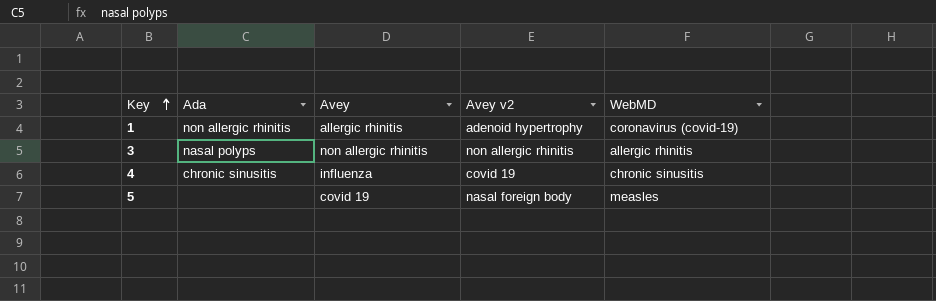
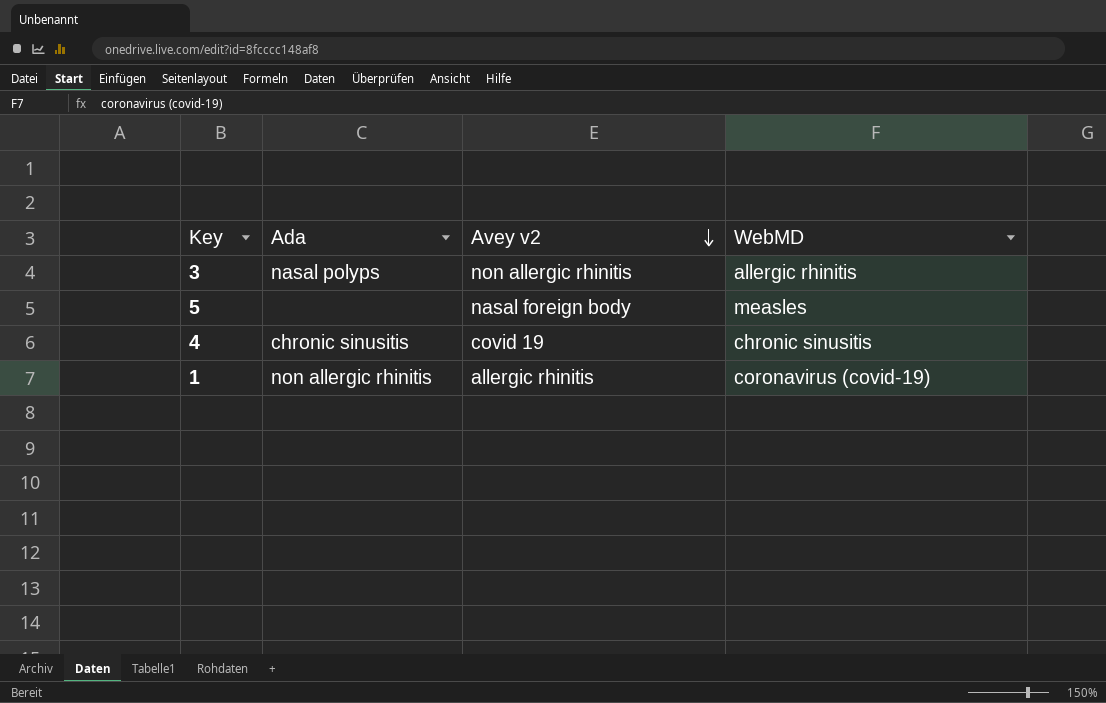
row order: Key ascending -> Avey v2 descending
column Avey | position: 3 -> none
1 | Avey v2: adenoid hypertrophy -> allergic rhinitis

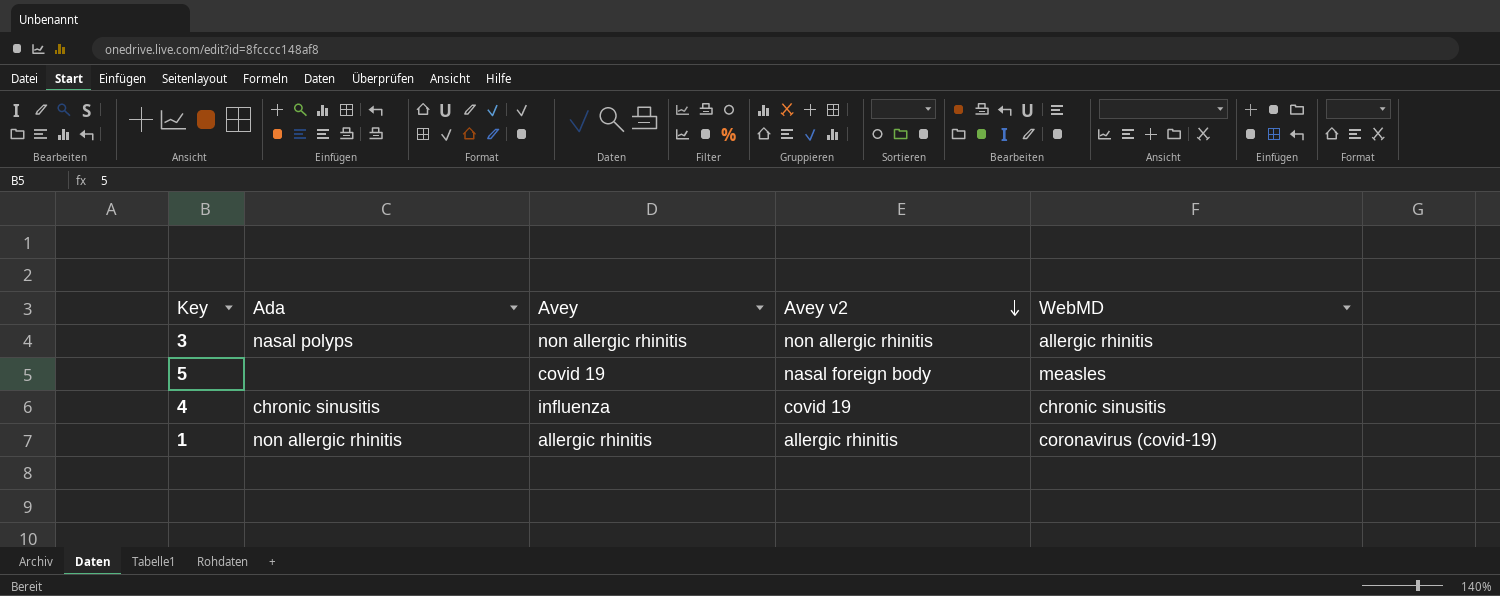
column Avey | position: none -> 3

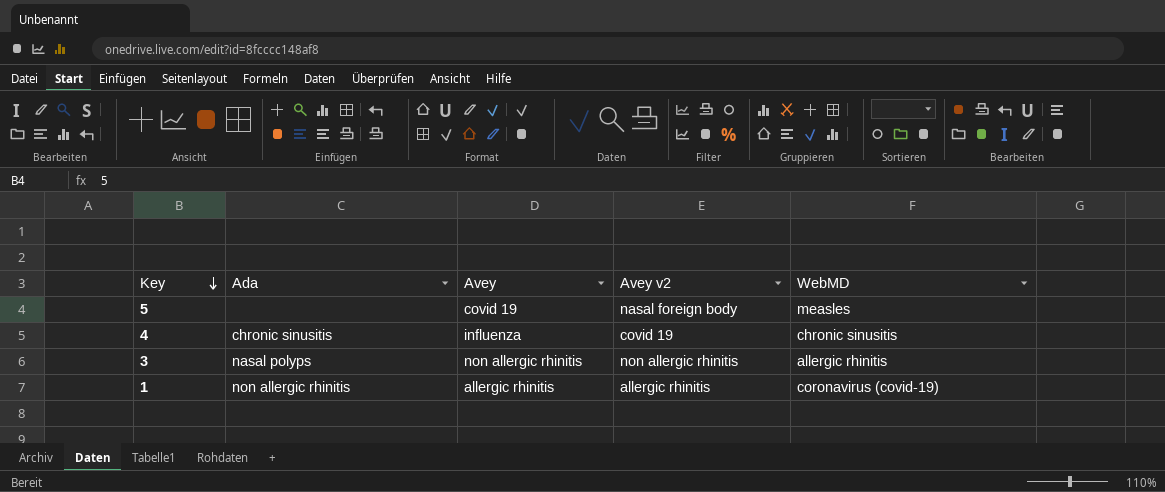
row order: Avey v2 descending -> Key descending

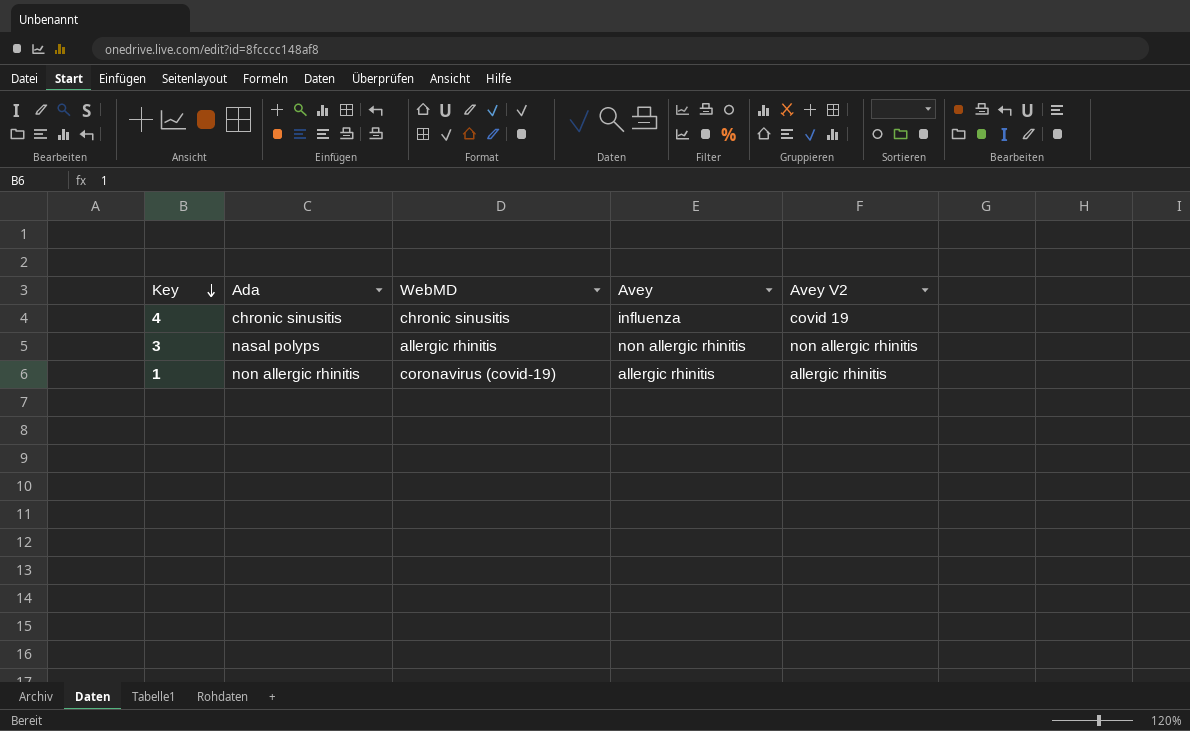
column WebMD | position: 5 -> 3
column name: Avey v2 -> Avey V2
row 5: none | covid 19 | nasal foreign body | measles -> none

